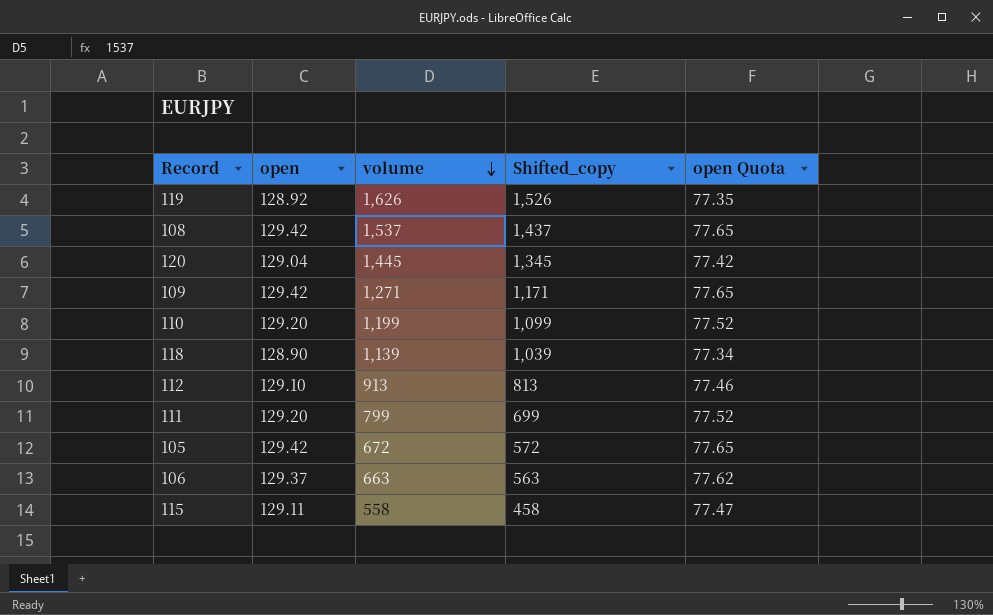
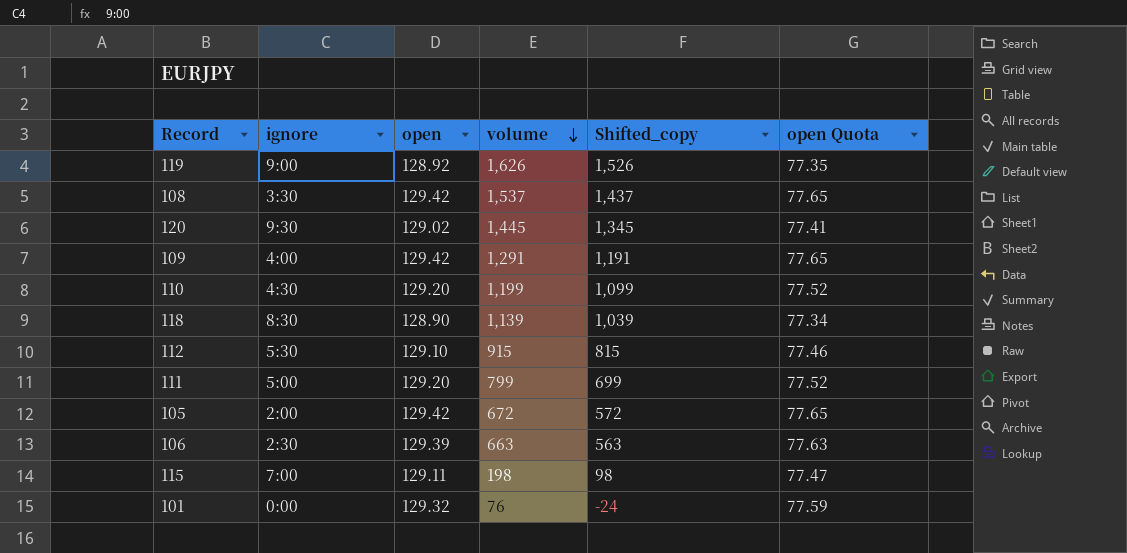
column ignore | position: none -> 2
120 | open: 129.04 -> 129.02
120 | open Quota: 77.42 -> 77.41
109 | volume: 1,271 -> 1,291
109 | Shifted_copy: 1,171 -> 1,191
112 | volume: 913 -> 915
112 | Shifted_copy: 813 -> 815
106 | open: 129.37 -> 129.39
106 | open Quota: 77.62 -> 77.63
115 | volume: 558 -> 198
115 | Shifted_copy: 458 -> 98
row 101: none -> 0:00 | 129.32 | 76 | -24 | 77.59

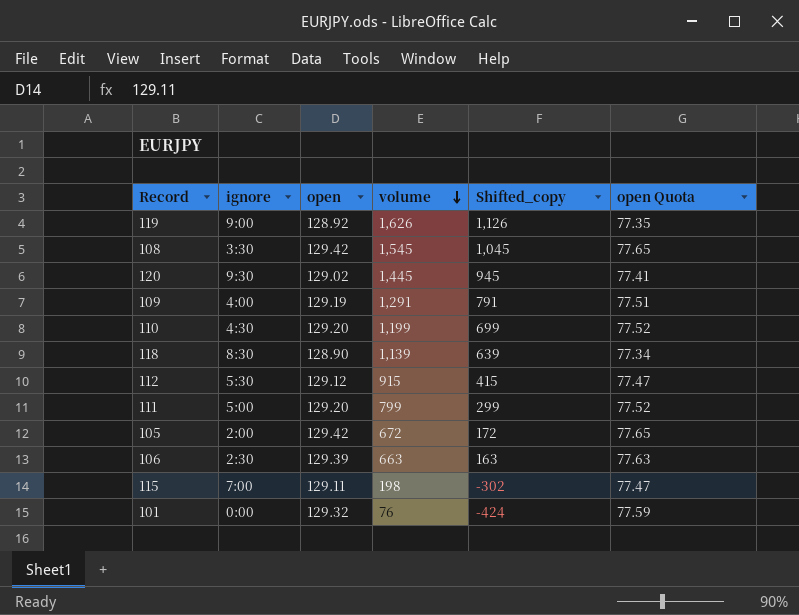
column Shifted_copy | formula: [volume] - 100 -> [volume] - 500
108 | volume: 1,537 -> 1,545
109 | open: 129.42 -> 129.19
109 | open Quota: 77.65 -> 77.51
112 | open: 129.10 -> 129.12
112 | open Quota: 77.46 -> 77.47

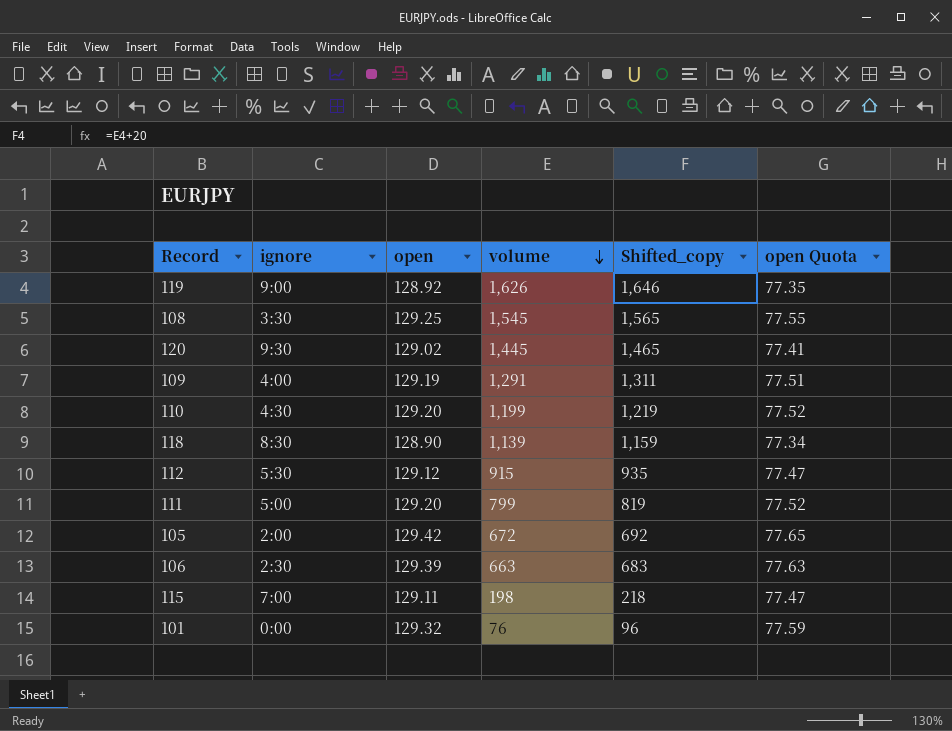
column Shifted_copy | formula: [volume] - 500 -> [volume] + 20
108 | open: 129.42 -> 129.25
108 | open Quota: 77.65 -> 77.55

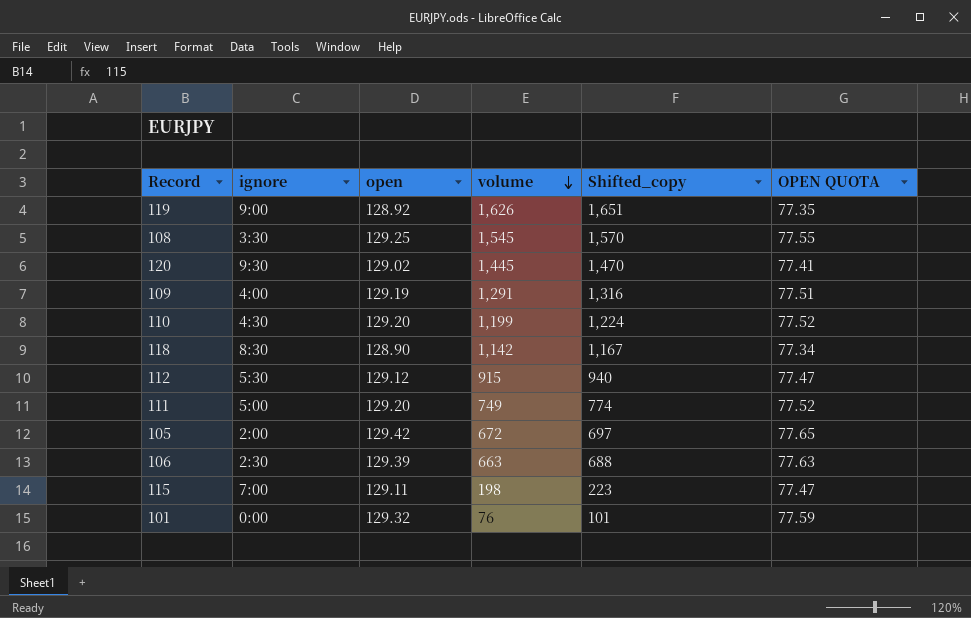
column Shifted_copy | formula: [volume] + 20 -> [volume] + 25
column name: open Quota -> OPEN QUOTA
118 | volume: 1,139 -> 1,142
111 | volume: 799 -> 749

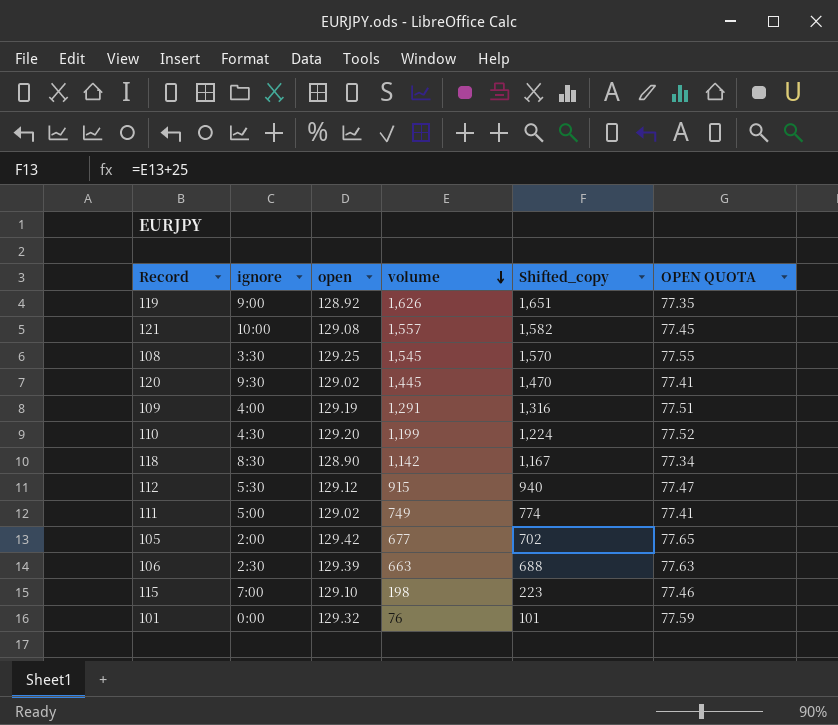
row 121: none -> 10:00 | 129.08 | 1,557 | 1,582 | 77.45
111 | open: 129.20 -> 129.02
111 | OPEN QUOTA: 77.52 -> 77.41
105 | volume: 672 -> 677
105 | Shifted_copy: 697 -> 702
115 | open: 129.11 -> 129.10
115 | OPEN QUOTA: 77.47 -> 77.46

